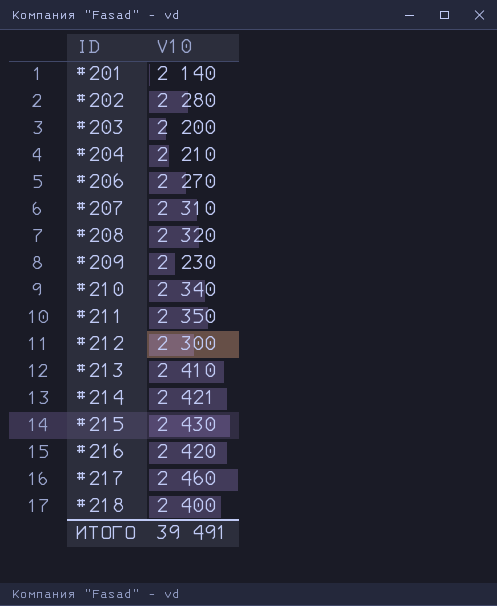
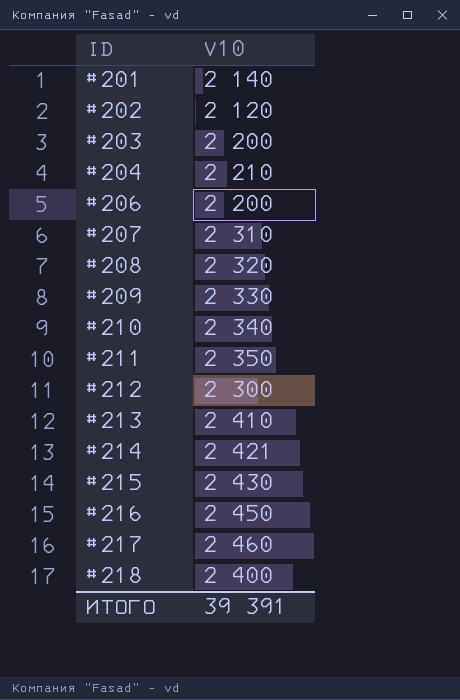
#202 | V10: 2 280 -> 2 120
#206 | V10: 2 270 -> 2 200
#209 | V10: 2 230 -> 2 330
#216 | V10: 2 420 -> 2 450
ИТОГО | V10: 39 491 -> 39 391

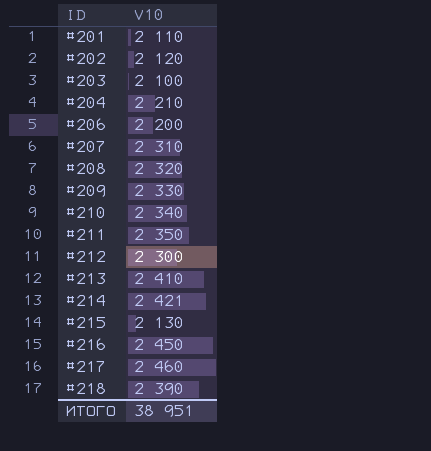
#201 | V10: 2 140 -> 2 110
#203 | V10: 2 200 -> 2 100
#215 | V10: 2 430 -> 2 130
#218 | V10: 2 400 -> 2 390
ИТОГО | V10: 39 391 -> 38 951

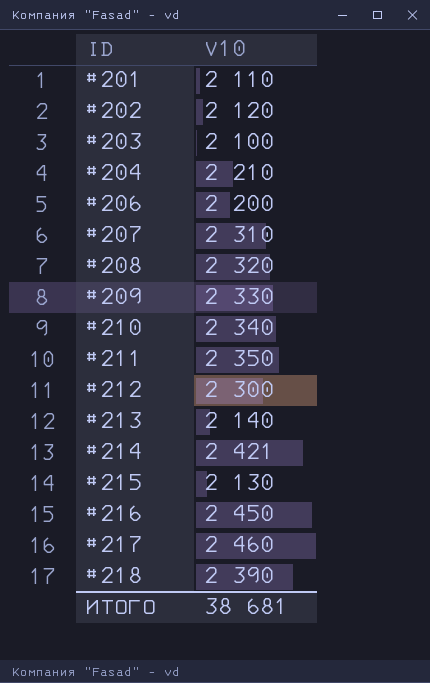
#213 | V10: 2 410 -> 2 140
ИТОГО | V10: 38 951 -> 38 681

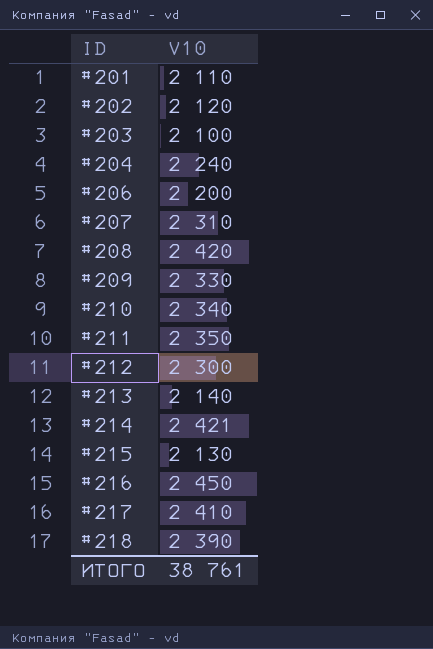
#204 | V10: 2 210 -> 2 240
#208 | V10: 2 320 -> 2 420
#217 | V10: 2 460 -> 2 410
ИТОГО | V10: 38 681 -> 38 761

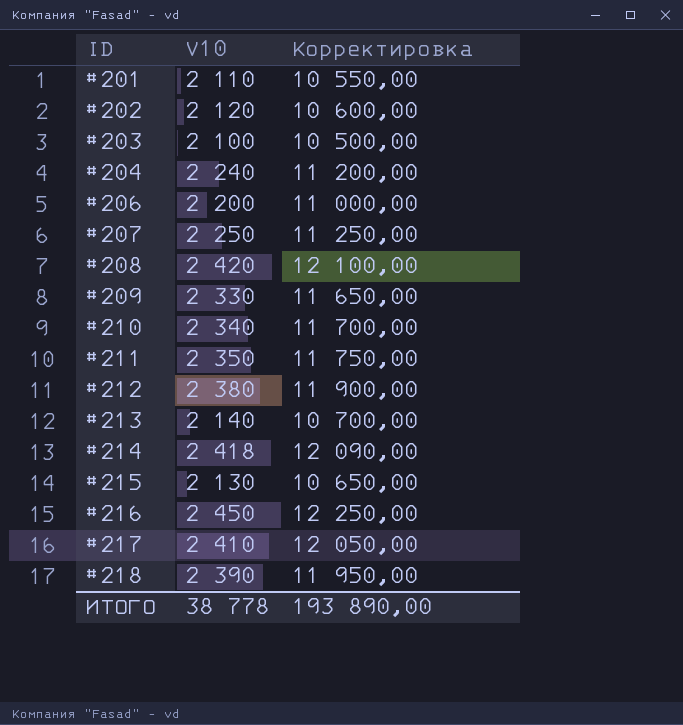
column Корректировка | formula: none -> [V10] * 5
#207 | V10: 2 310 -> 2 250
#212 | V10: 2 300 -> 2 380
#214 | V10: 2 421 -> 2 418
ИТОГО | V10: 38 761 -> 38 778

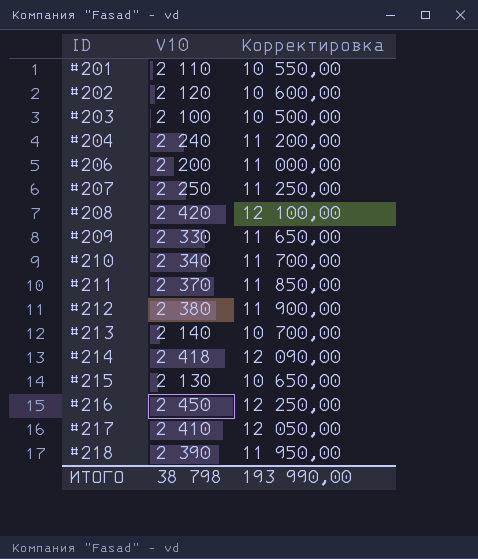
#211 | V10: 2 350 -> 2 370
#211 | Корректировка: 11 750,00 -> 11 850,00
ИТОГО | V10: 38 778 -> 38 798
ИТОГО | Корректировка: 193 890,00 -> 193 990,00

